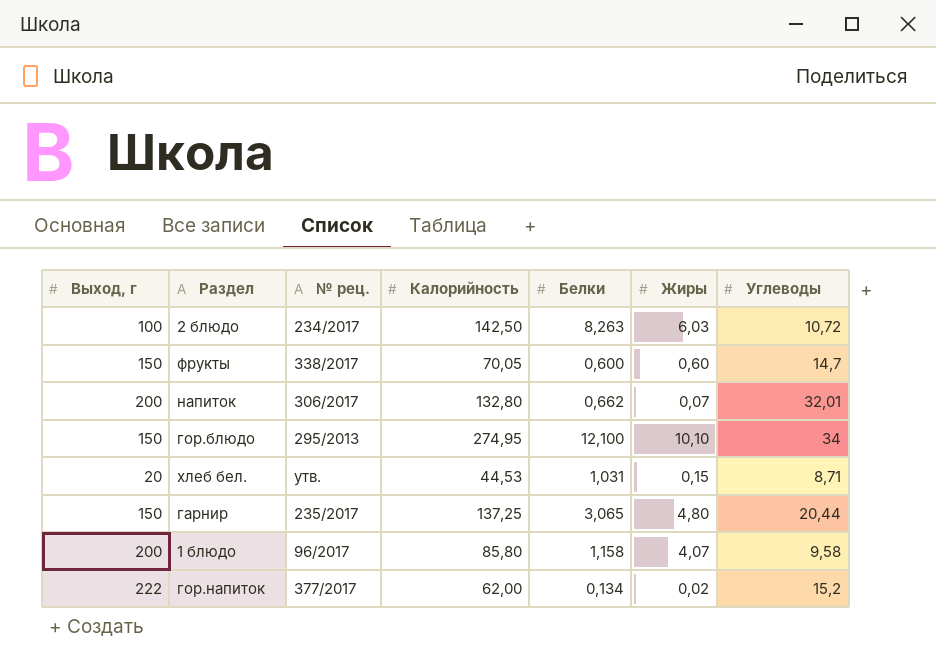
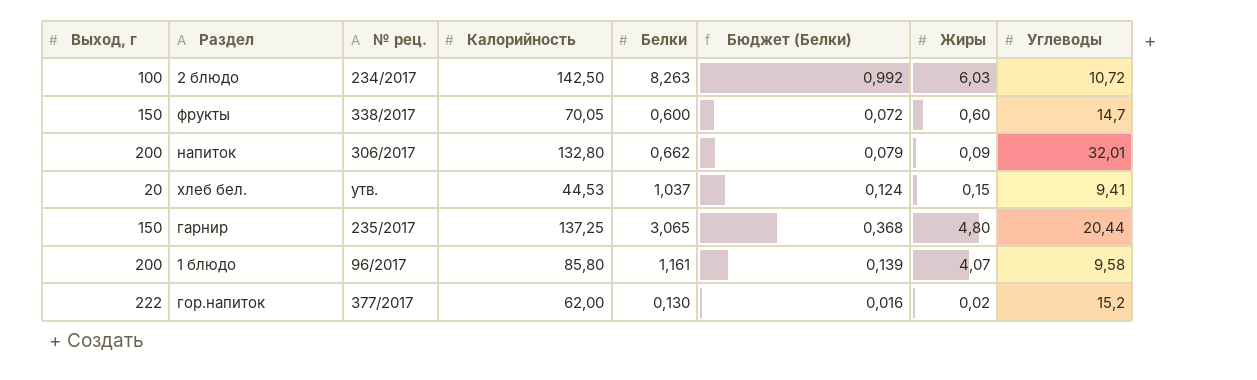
column Бюджет (Белки) | formula: none -> [Белки] * 0,12
row гор.блюдо: 150 | 295/2013 | 274,95 | 12,100 | 10,10 | 34 -> none
напиток | Жиры: 0,07 -> 0,09
хлеб бел. | Белки: 1,031 -> 1,037
хлеб бел. | Углеводы: 8,71 -> 9,41
1 блюдо | Белки: 1,158 -> 1,161
гор.напиток | Белки: 0,134 -> 0,130

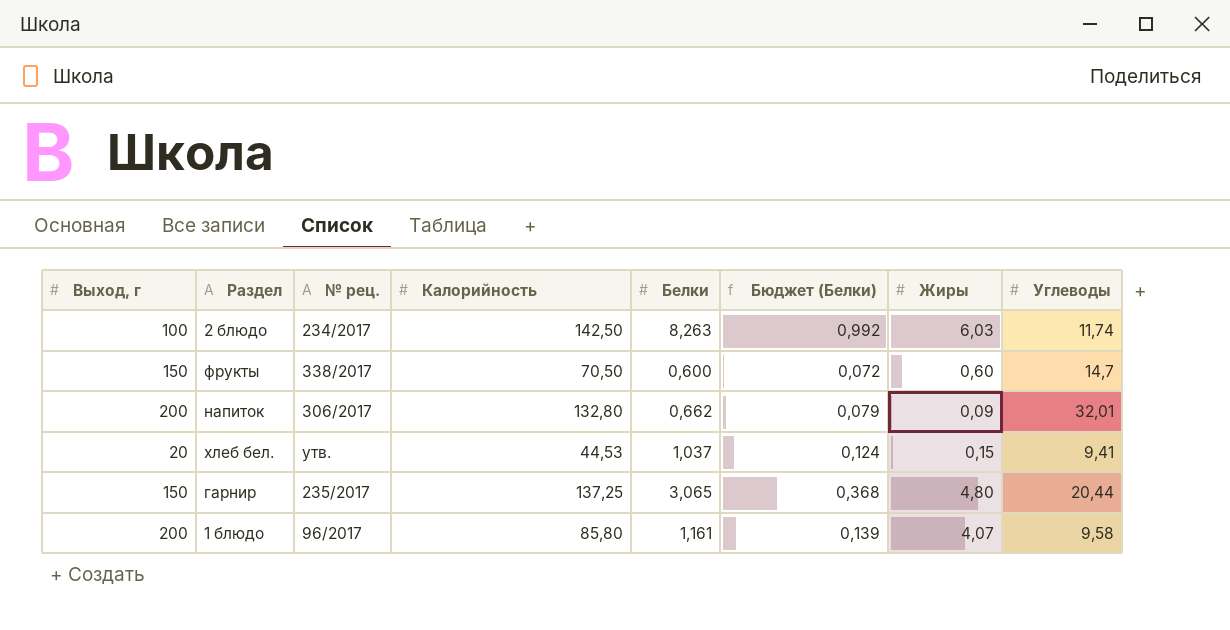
row гор.напиток: 222 | 377/2017 | 62,00 | 0,130 | 0,016 | 0,02 | 15,2 -> none
2 блюдо | Углеводы: 10,72 -> 11,74
фрукты | Калорийность: 70,05 -> 70,50

